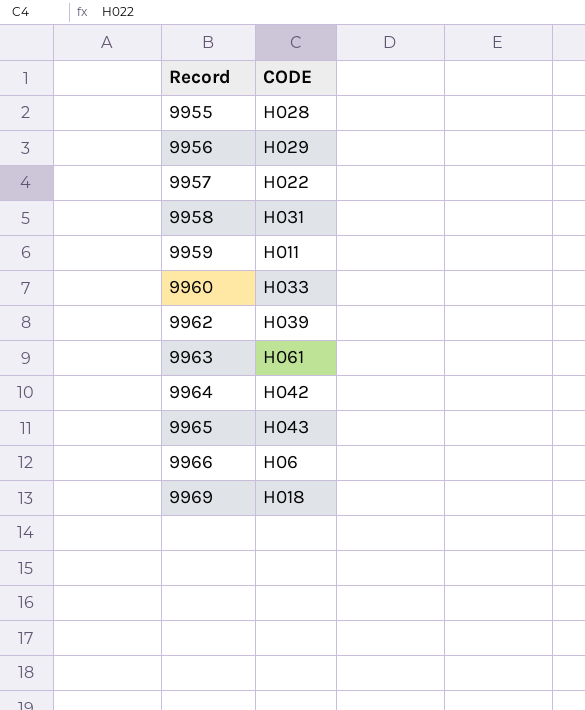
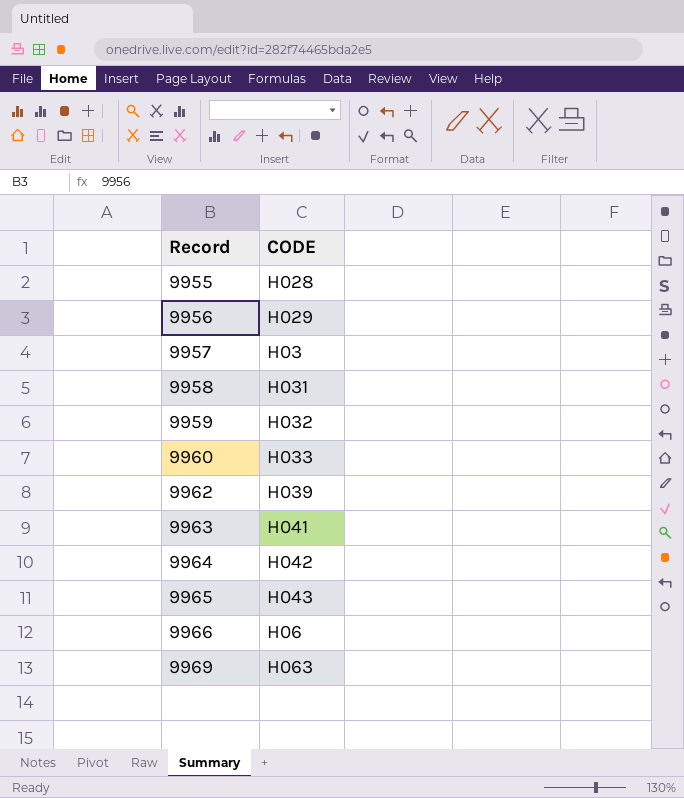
9957 | CODE: H022 -> H03
9959 | CODE: H011 -> H032
9963 | CODE: H061 -> H041
9969 | CODE: H018 -> H063

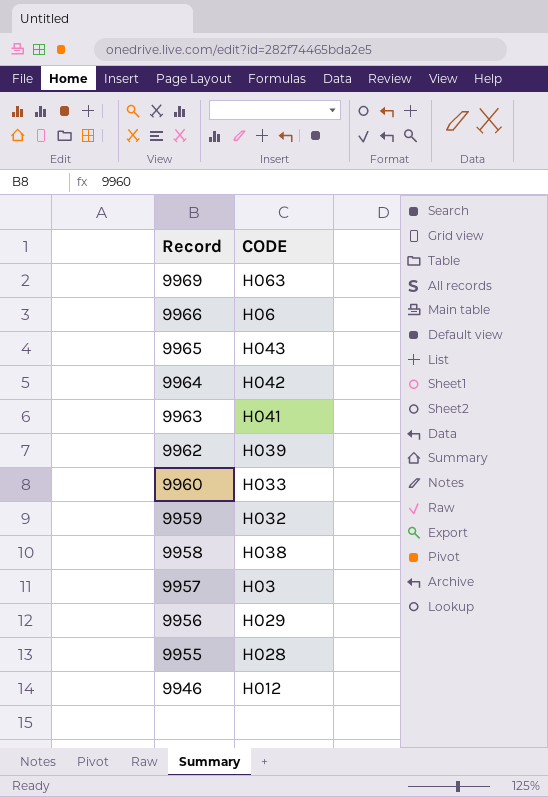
row order: Record ascending -> Record descending
9958 | CODE: H031 -> H038
row 9946: none -> H012

